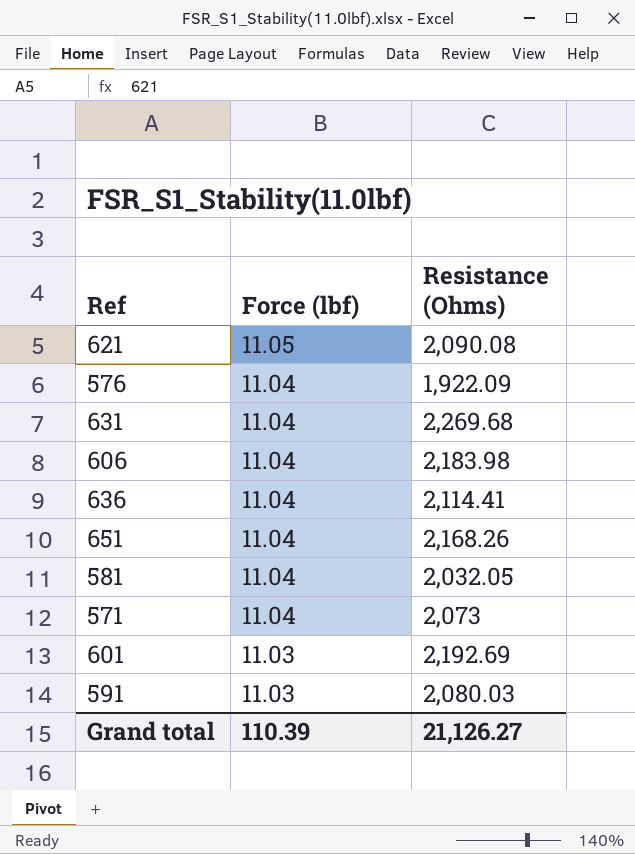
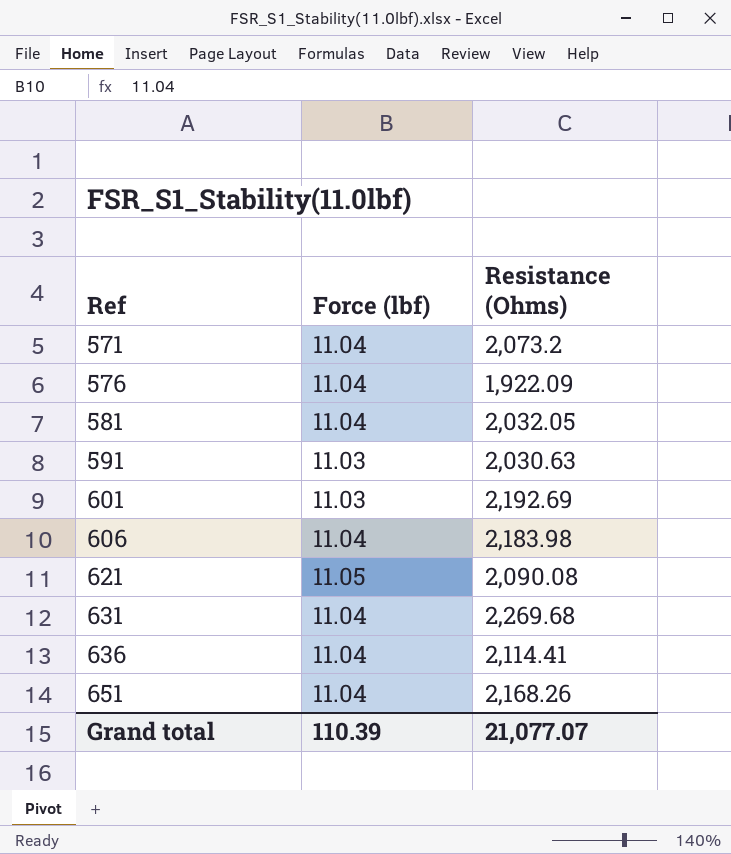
row order: Force (lbf) descending -> Ref ascending
571 | Resistance (Ohms): 2,073 -> 2,073.2
591 | Resistance (Ohms): 2,080.03 -> 2,030.63
Grand total | Resistance (Ohms): 21,126.27 -> 21,077.07

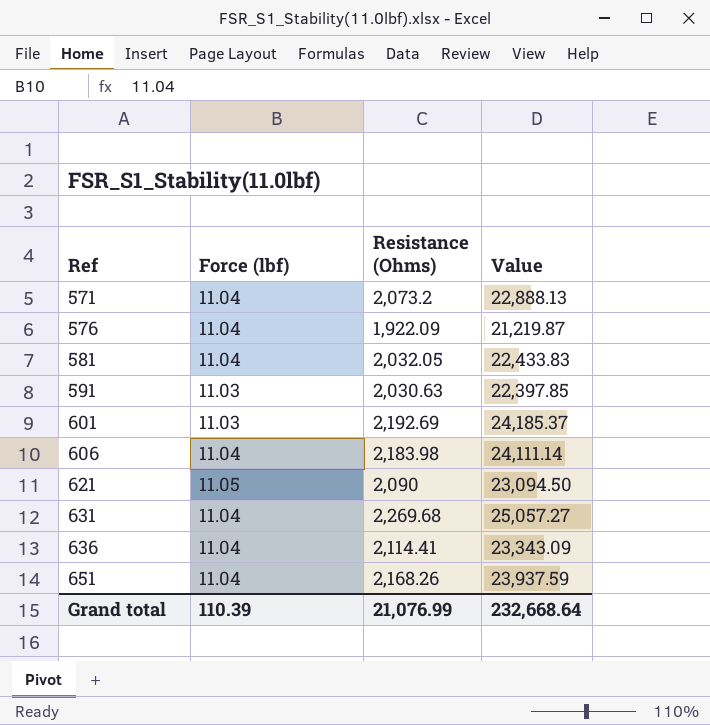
column Value | formula: none -> [Force (lbf)] * [Resistance (Ohms)]
621 | Resistance (Ohms): 2,090.08 -> 2,090
Grand total | Resistance (Ohms): 21,077.07 -> 21,076.99

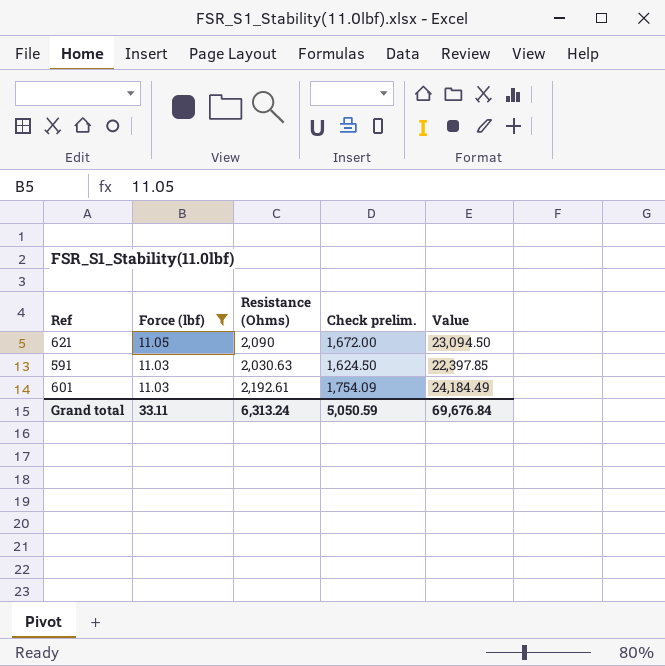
filter: none -> Force (lbf) != 11.04
row order: Ref ascending -> Force (lbf) descending
column Check prelim. | formula: none -> [Resistance (Ohms)] * 0.8
601 | Resistance (Ohms): 2,192.69 -> 2,192.61
601 | Value: 24,185.37 -> 24,184.49
Grand total | Force (lbf): 110.39 -> 33.11
Grand total | Resistance (Ohms): 21,076.99 -> 6,313.24
Grand total | Value: 232,668.64 -> 69,676.84

